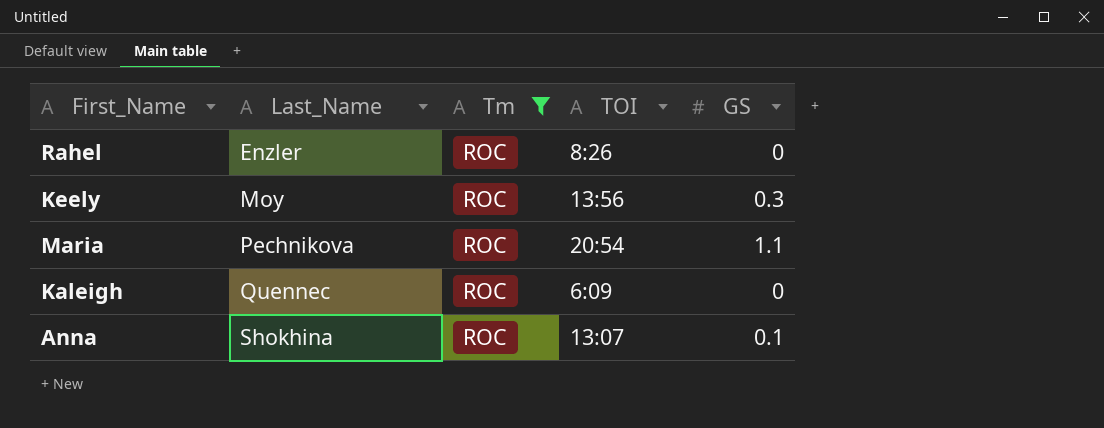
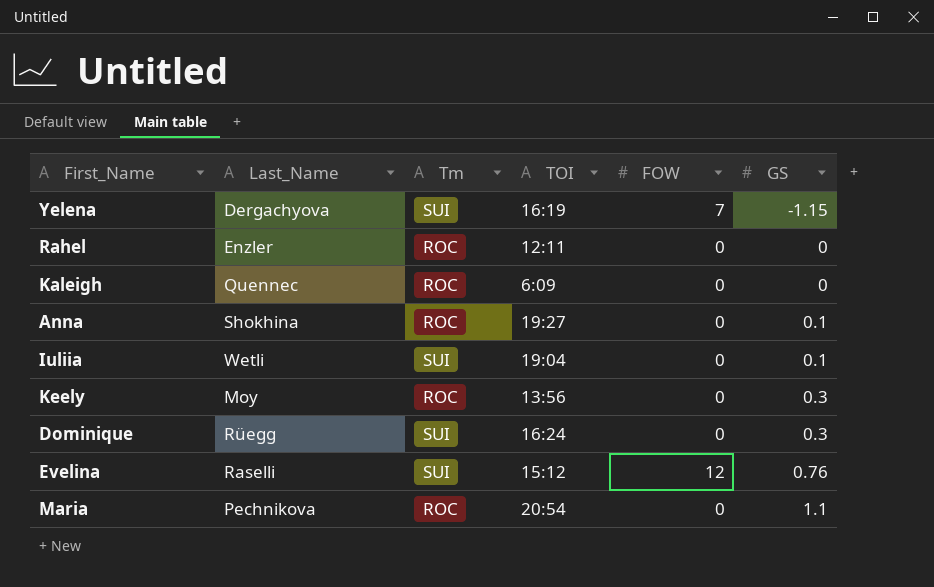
filter: Tm = ROC -> none
row order: Last_Name ascending -> GS ascending
column FOW | position: none -> 5
Rahel | TOI: 8:26 -> 12:11
Anna | TOI: 13:07 -> 19:27

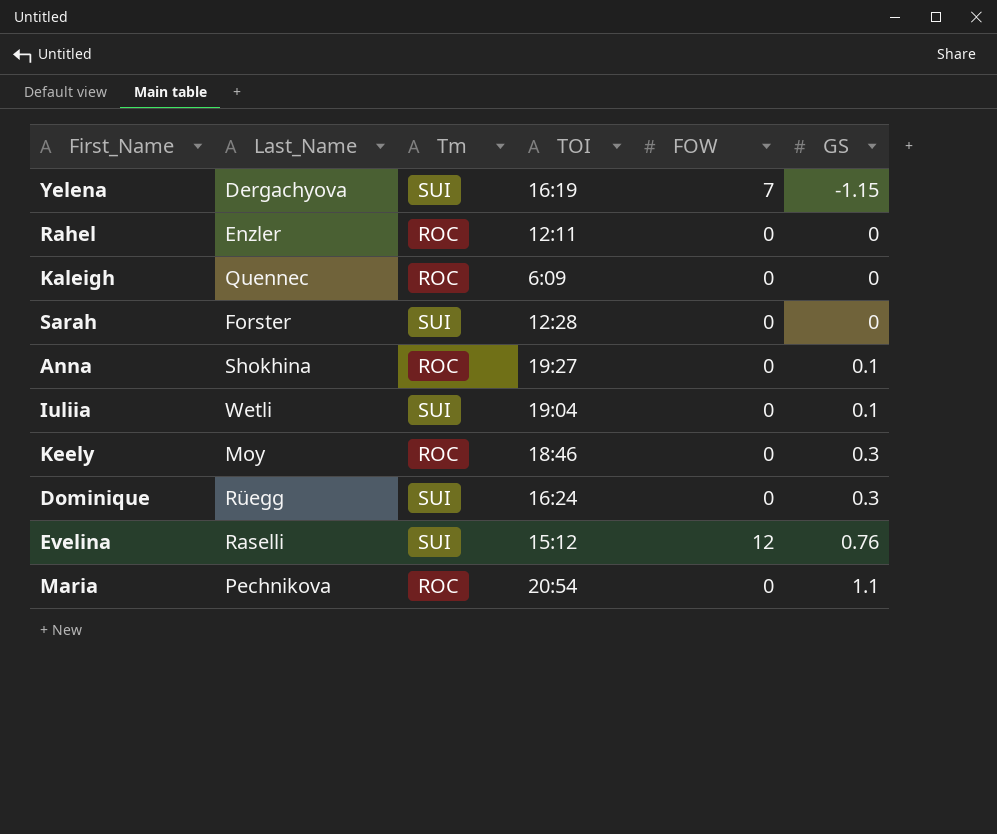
row Sarah: none -> Forster | SUI | 12:28 | 0 | 0
Keely | TOI: 13:56 -> 18:46

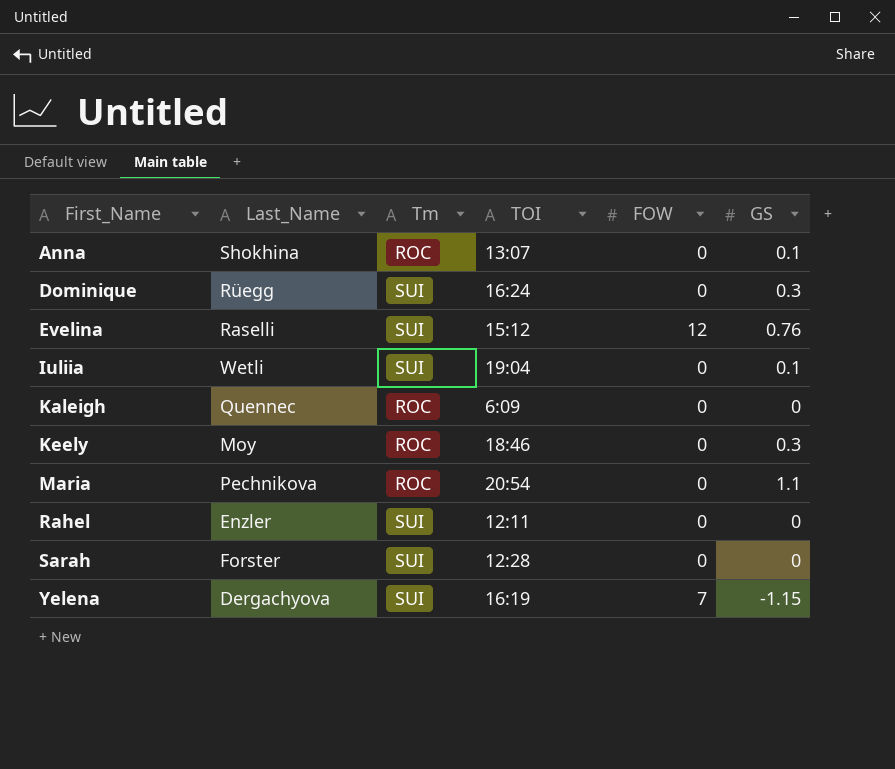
row order: GS ascending -> First_Name ascending
Anna | TOI: 19:27 -> 13:07
Rahel | Tm: ROC -> SUI

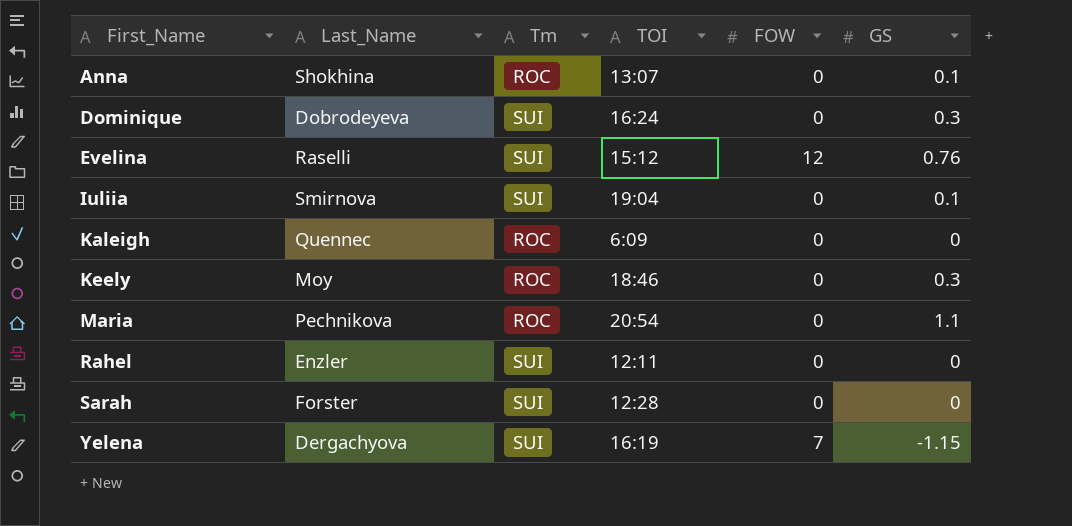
Dominique | Last_Name: Rüegg -> Dobrodeyeva
Iuliia | Last_Name: Wetli -> Smirnova

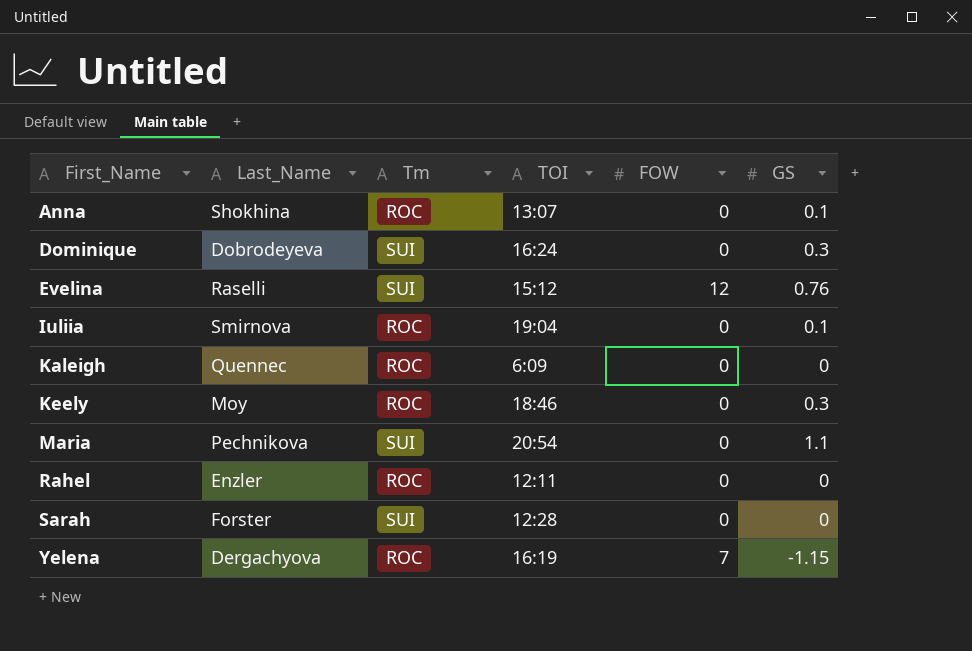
Iuliia | Tm: SUI -> ROC
Maria | Tm: ROC -> SUI
Rahel | Tm: SUI -> ROC
Yelena | Tm: SUI -> ROC

